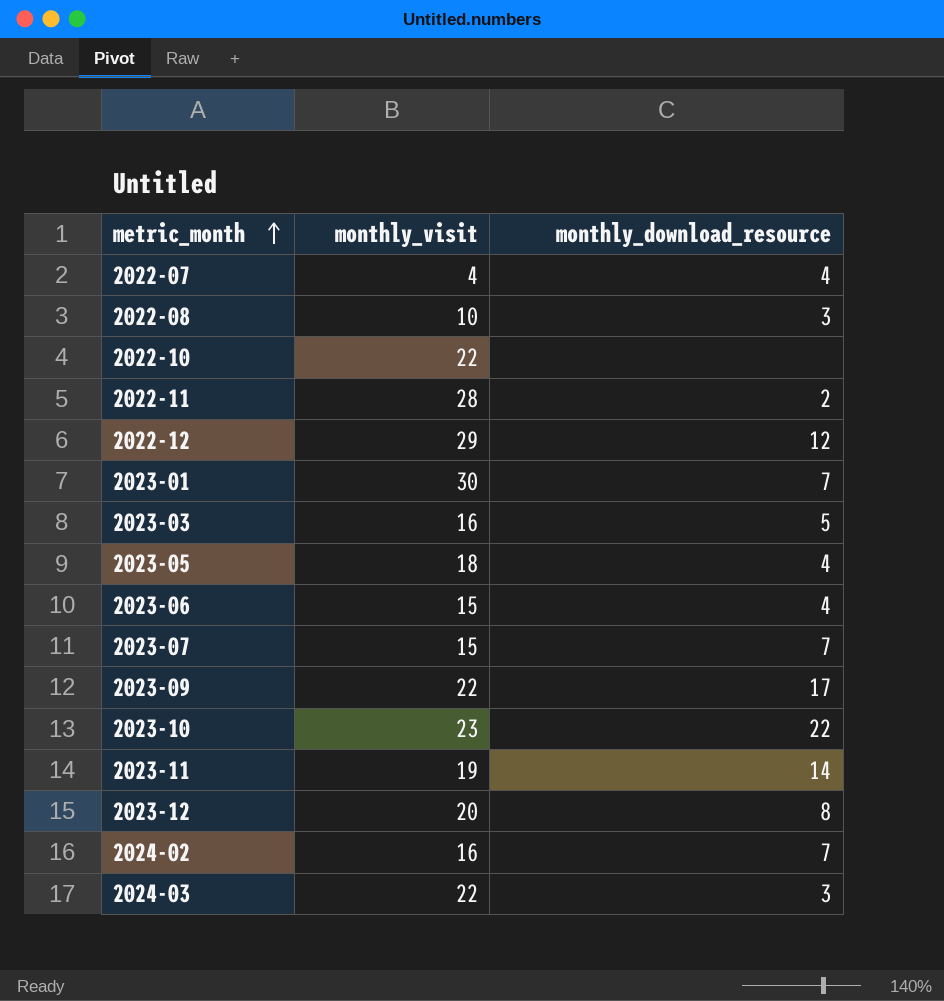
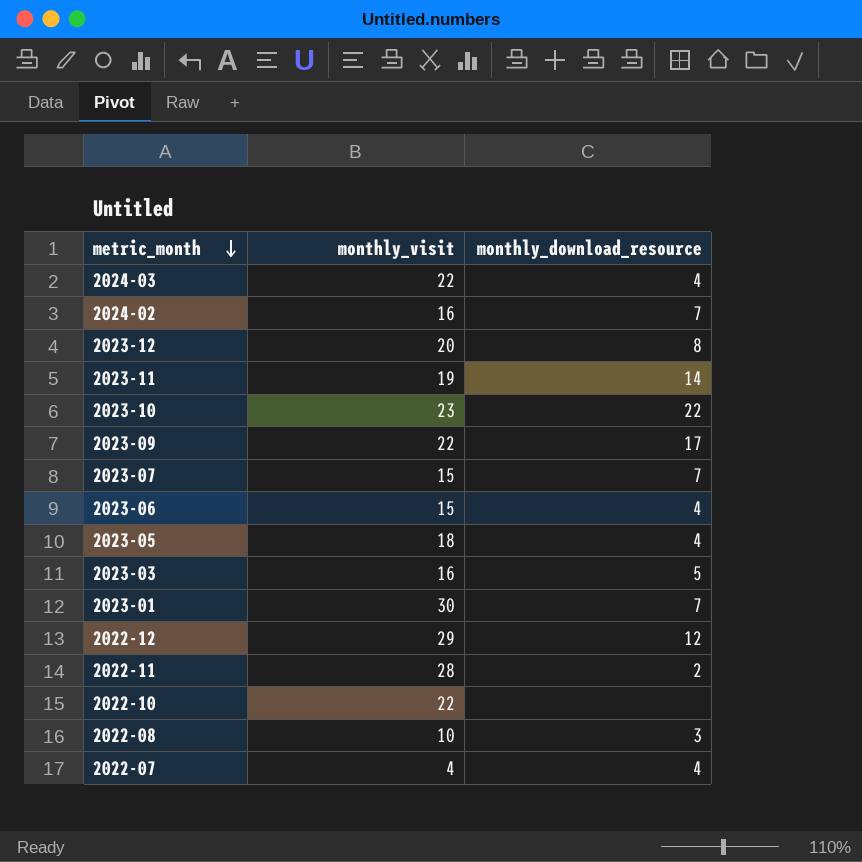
row order: metric_month ascending -> metric_month descending
2024-03 | monthly_download_resource: 3 -> 4

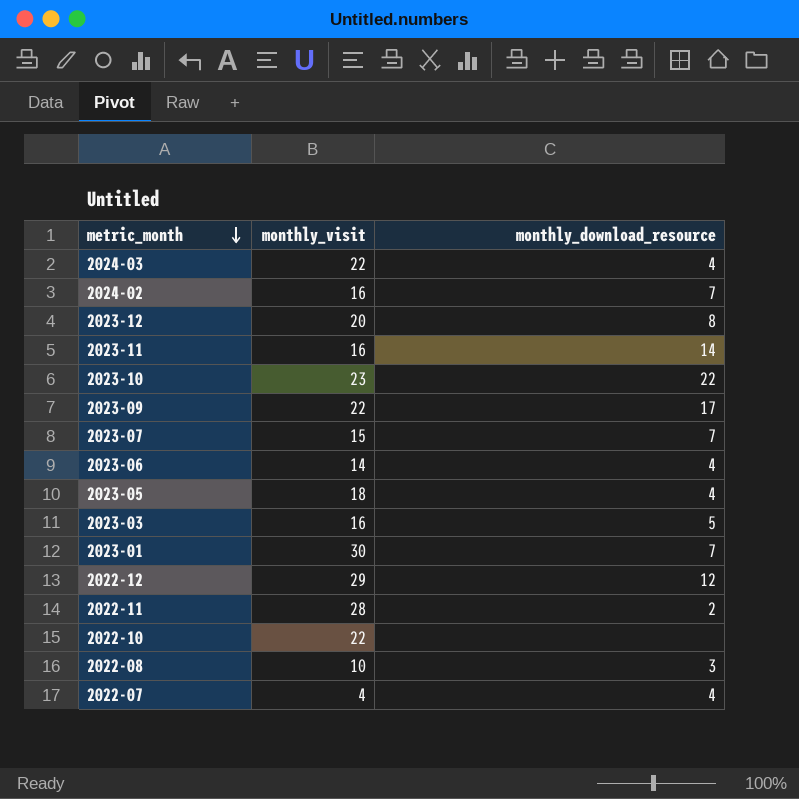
2023-11 | monthly_visit: 19 -> 16
2023-06 | monthly_visit: 15 -> 14

